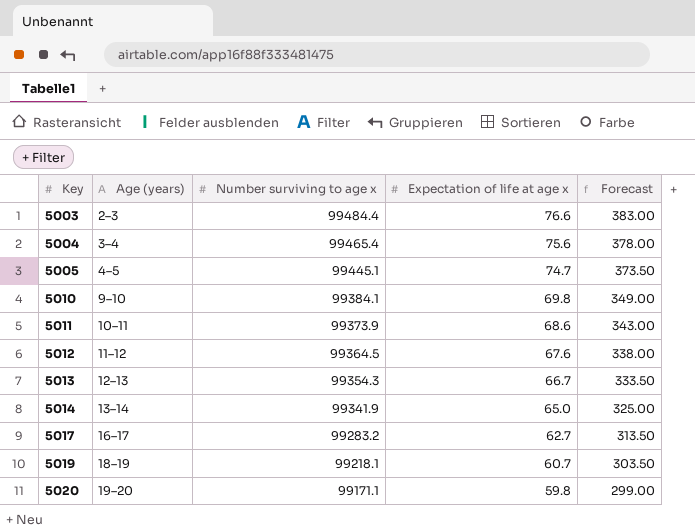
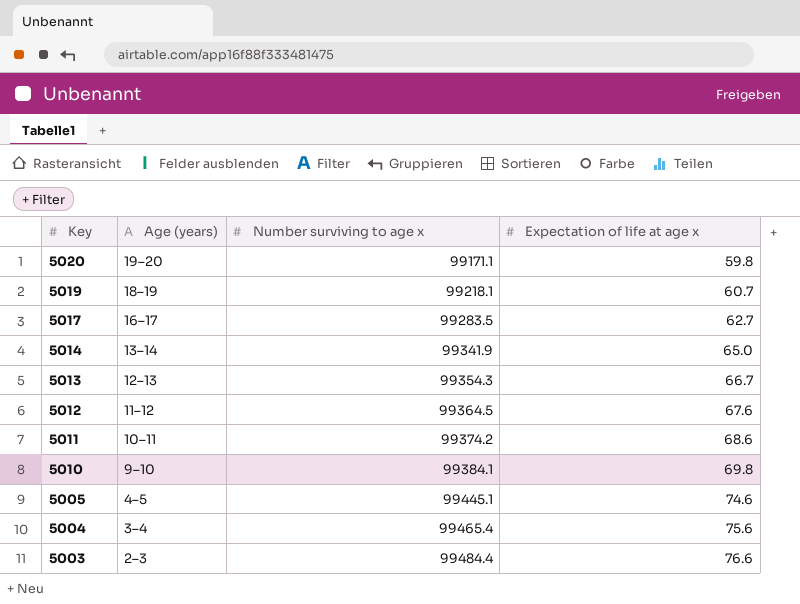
row order: Key ascending -> Key descending
column Forecast | formula: [Expectation of life at age x] * 5 -> none
5017 | Number surviving to age x: 99283.2 -> 99283.5
5011 | Number surviving to age x: 99373.9 -> 99374.2
5005 | Expectation of life at age x: 74.7 -> 74.6

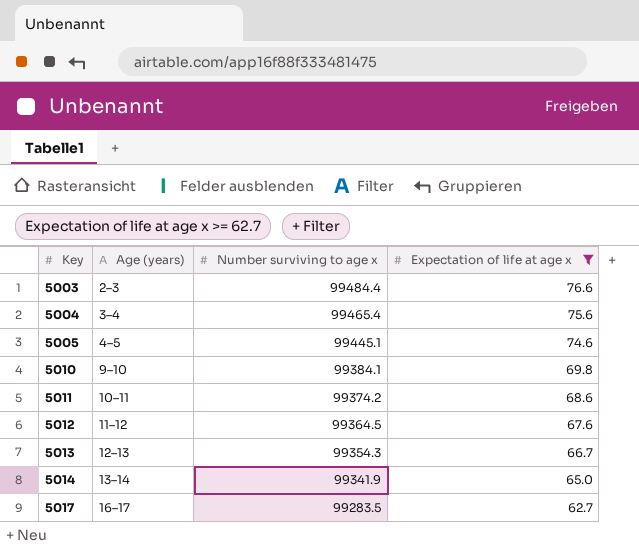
filter: none -> Expectation of life at age x >= 62.7
row order: Key descending -> Key ascending

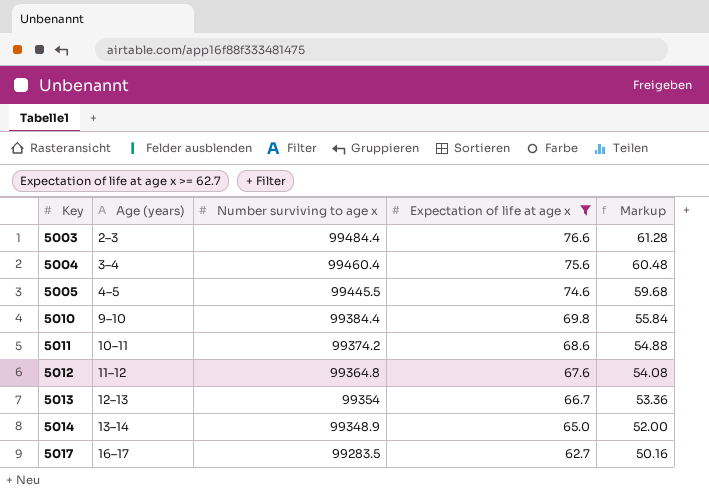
column Markup | formula: none -> [Expectation of life at age x] * 0.8
5004 | Number surviving to age x: 99465.4 -> 99460.4
5005 | Number surviving to age x: 99445.1 -> 99445.5
5010 | Number surviving to age x: 99384.1 -> 99384.4
5012 | Number surviving to age x: 99364.5 -> 99364.8
5013 | Number surviving to age x: 99354.3 -> 99354
5014 | Number surviving to age x: 99341.9 -> 99348.9

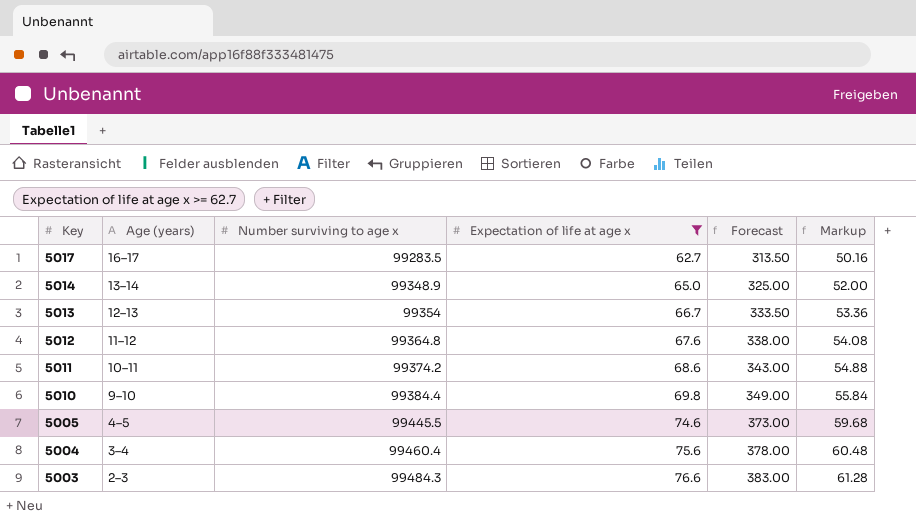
row order: Key ascending -> Key descending
column Forecast | formula: none -> [Expectation of life at age x] * 5
5003 | Number surviving to age x: 99484.4 -> 99484.3

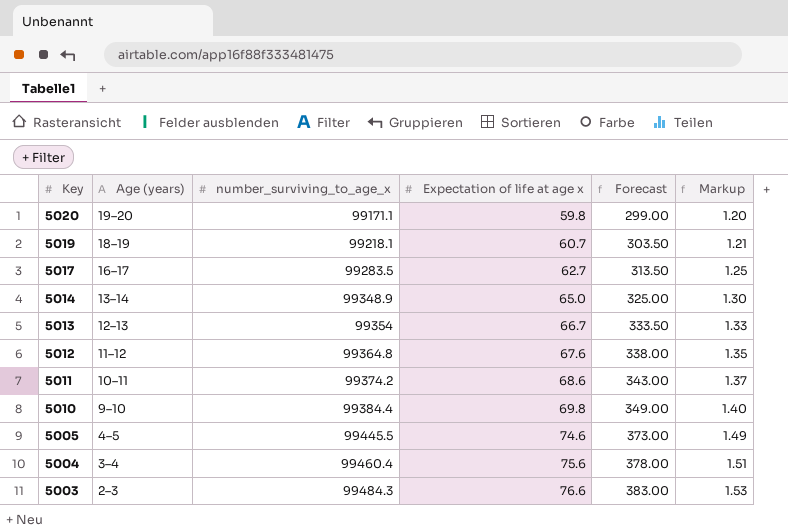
filter: Expectation of life at age x >= 62.7 -> none
column name: Number surviving to age x -> number_surviving_to_age_x
column Markup | formula: [Expectation of life at age x] * 0.8 -> [Expectation of life at age x] * 0.02

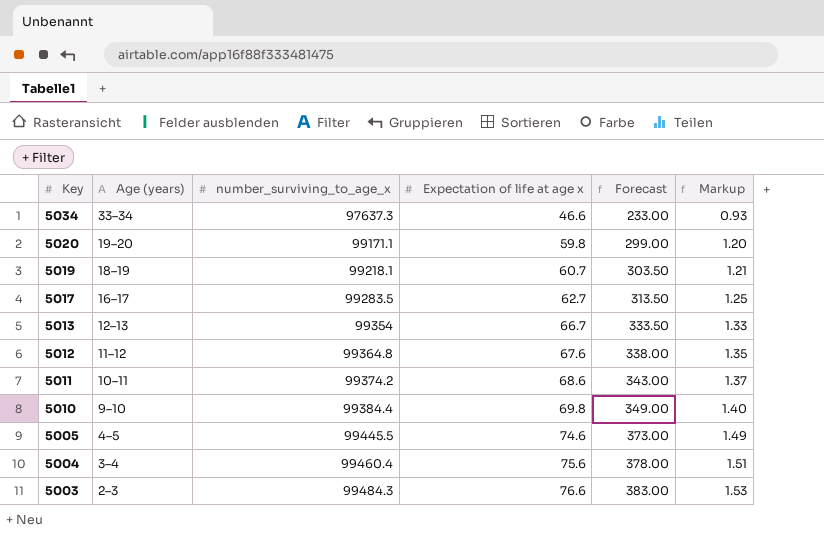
row 5014: 13–14 | 99348.9 | 65.0 | 325.00 | 1.30 -> none
row 5034: none -> 33–34 | 97637.3 | 46.6 | 233.00 | 0.93

